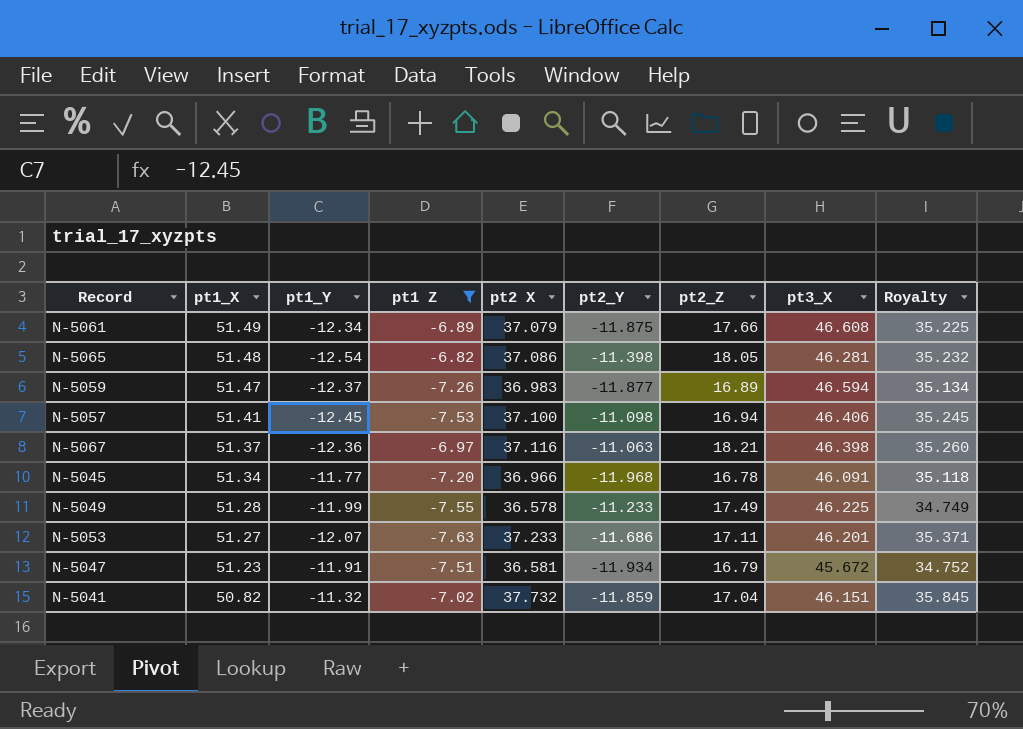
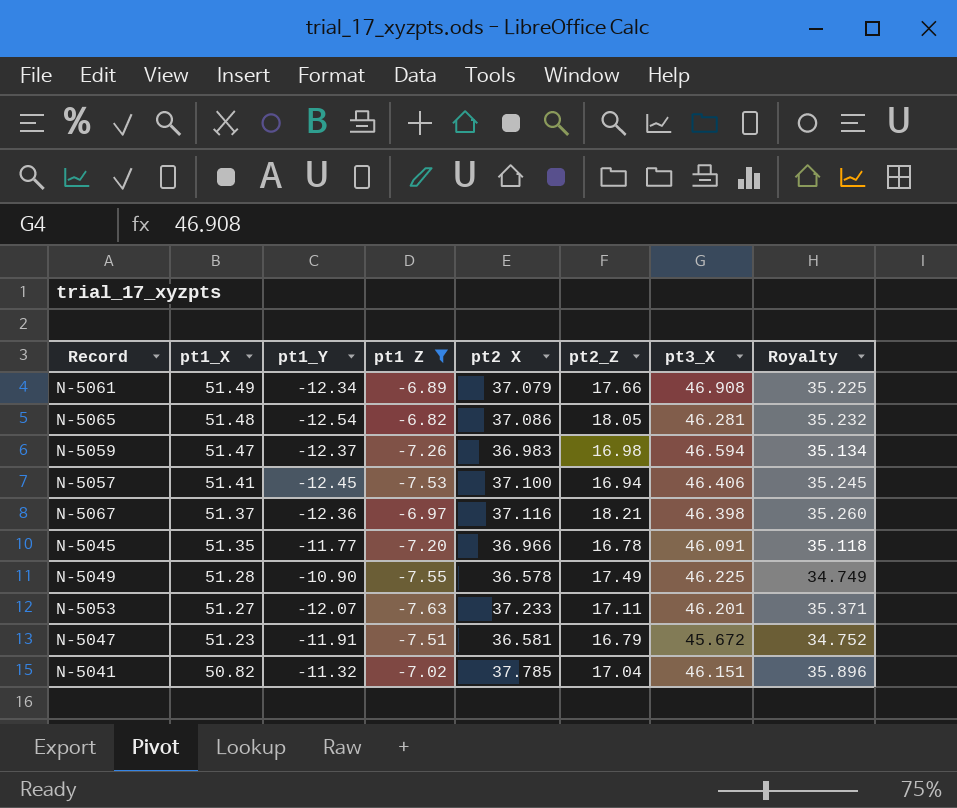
column pt2_Y | position: 6 -> none
N-5061 | pt3_X: 46.608 -> 46.908
N-5059 | pt2_Z: 16.89 -> 16.98
N-5045 | pt1_X: 51.34 -> 51.35
N-5049 | pt1_Y: -11.99 -> -10.90
N-5041 | pt2 X: 37.732 -> 37.785
N-5041 | Royalty: 35.845 -> 35.896

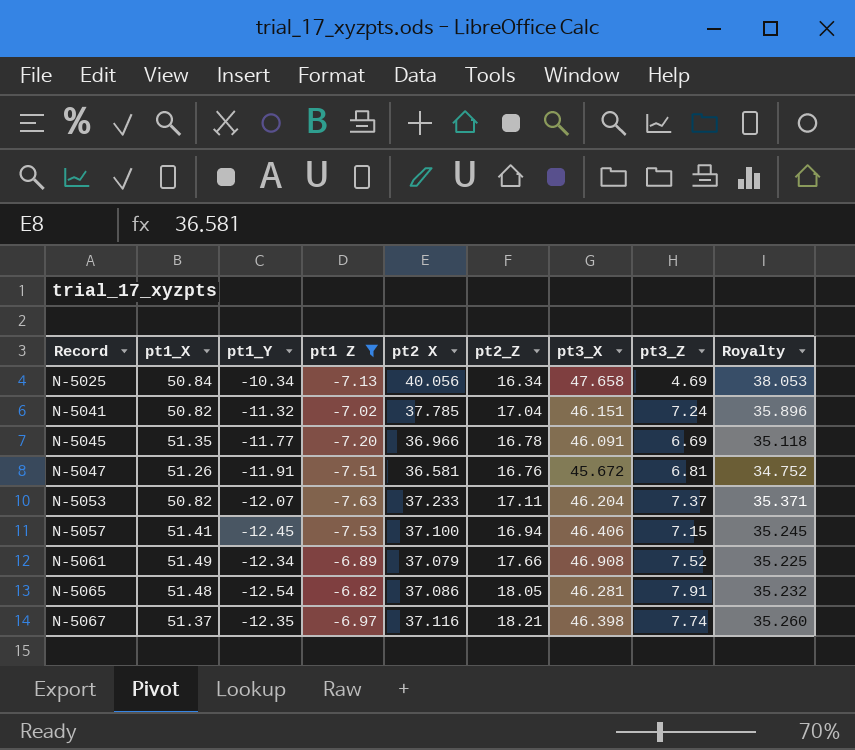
row order: pt1_X descending -> Record ascending
column pt3_Z | position: none -> 8
row N-5059: 51.47 | -12.37 | -7.26 | 36.983 | 16.98 | 46.594 | 35.134 -> none
row N-5049: 51.28 | -10.90 | -7.55 | 36.578 | 17.49 | 46.225 | 34.749 -> none
row N-5025: none -> 50.84 | -10.34 | -7.13 | 40.056 | 16.34 | 47.658 | 4.69 | 38.053
N-5047 | pt1_X: 51.23 -> 51.26
N-5047 | pt2_Z: 16.79 -> 16.76
N-5053 | pt1_X: 51.27 -> 50.82
N-5053 | pt3_X: 46.201 -> 46.204
N-5067 | pt1_Y: -12.36 -> -12.35

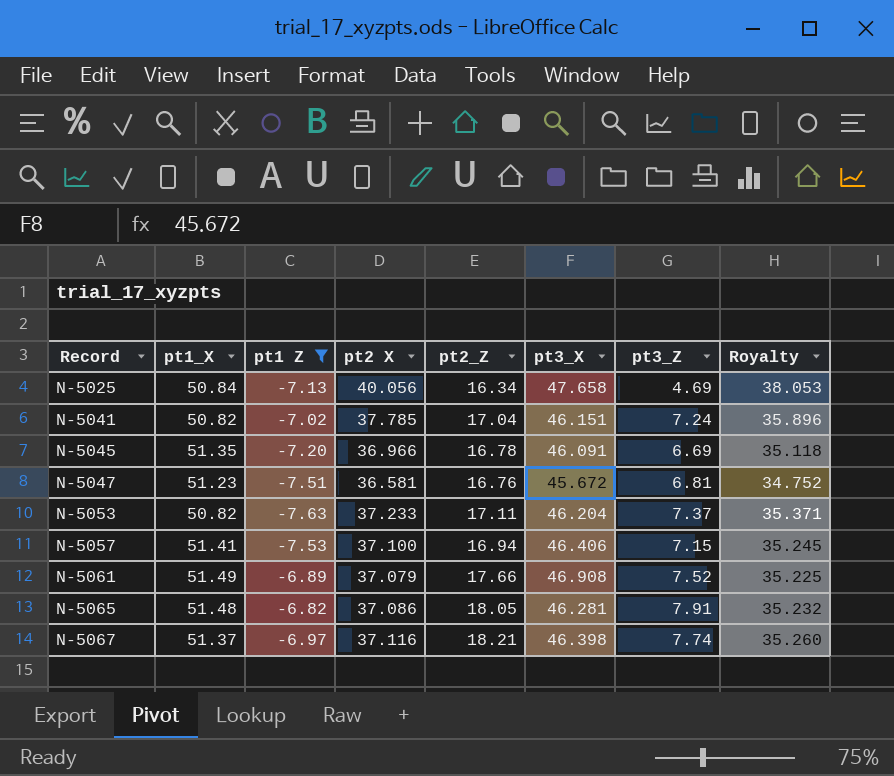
column pt1_Y | position: 3 -> none
N-5047 | pt1_X: 51.26 -> 51.23

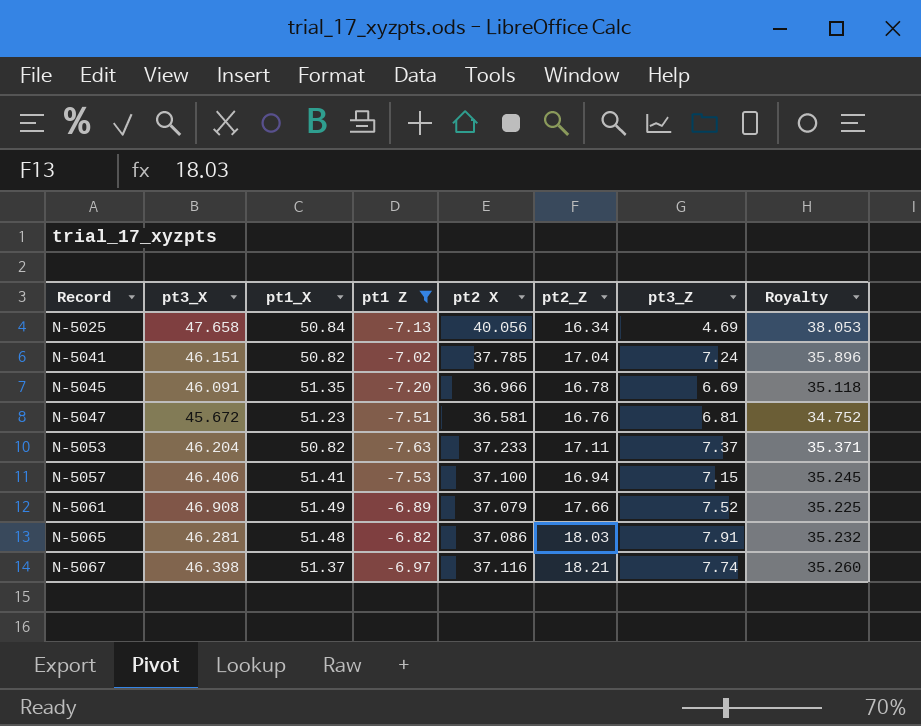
column pt3_X | position: 6 -> 2
N-5065 | pt2_Z: 18.05 -> 18.03

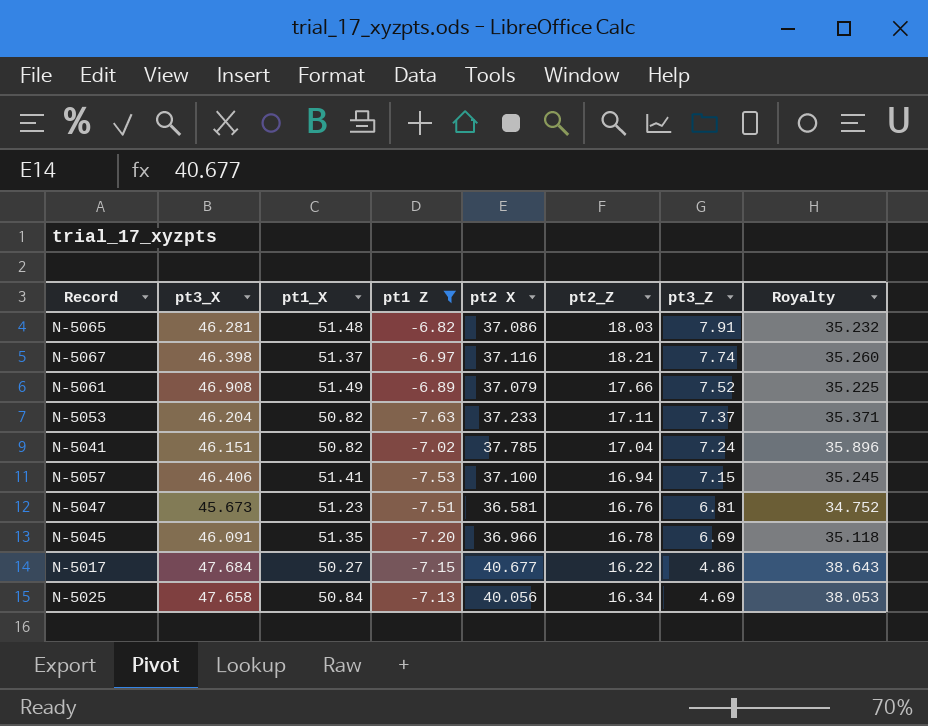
row order: Record ascending -> pt3_Z descending
N-5047 | pt3_X: 45.672 -> 45.673
row N-5017: none -> 47.684 | 50.27 | -7.15 | 40.677 | 16.22 | 4.86 | 38.643

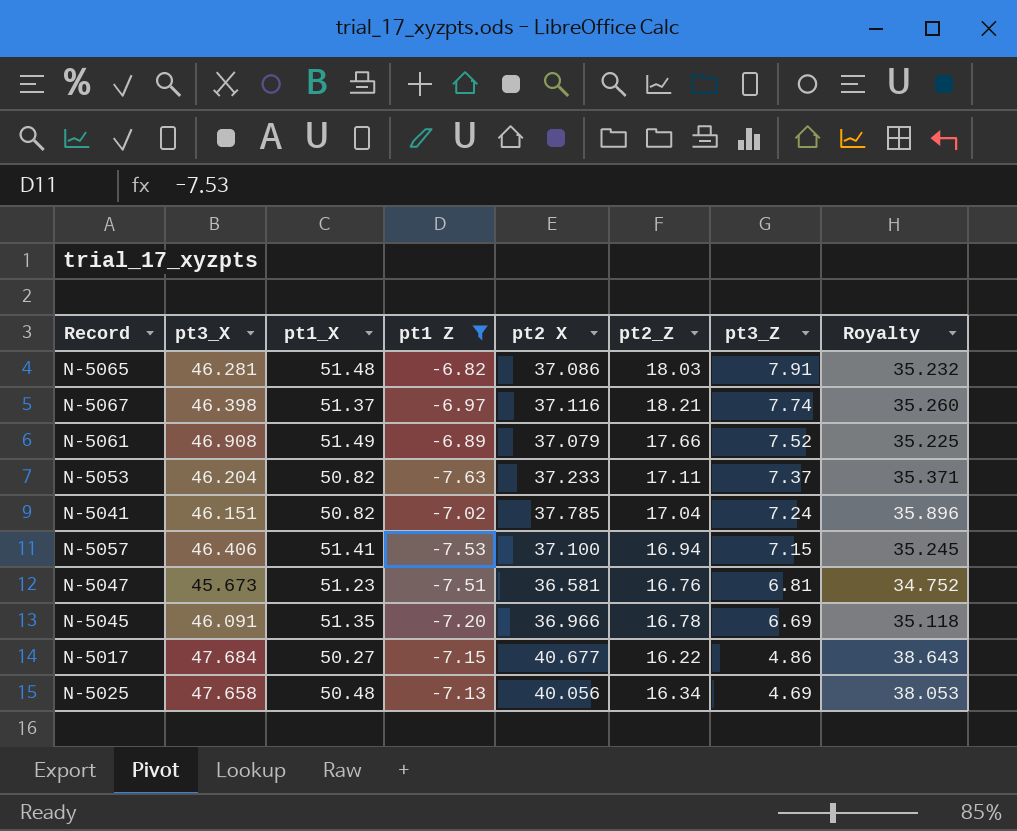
N-5025 | pt1_X: 50.84 -> 50.48

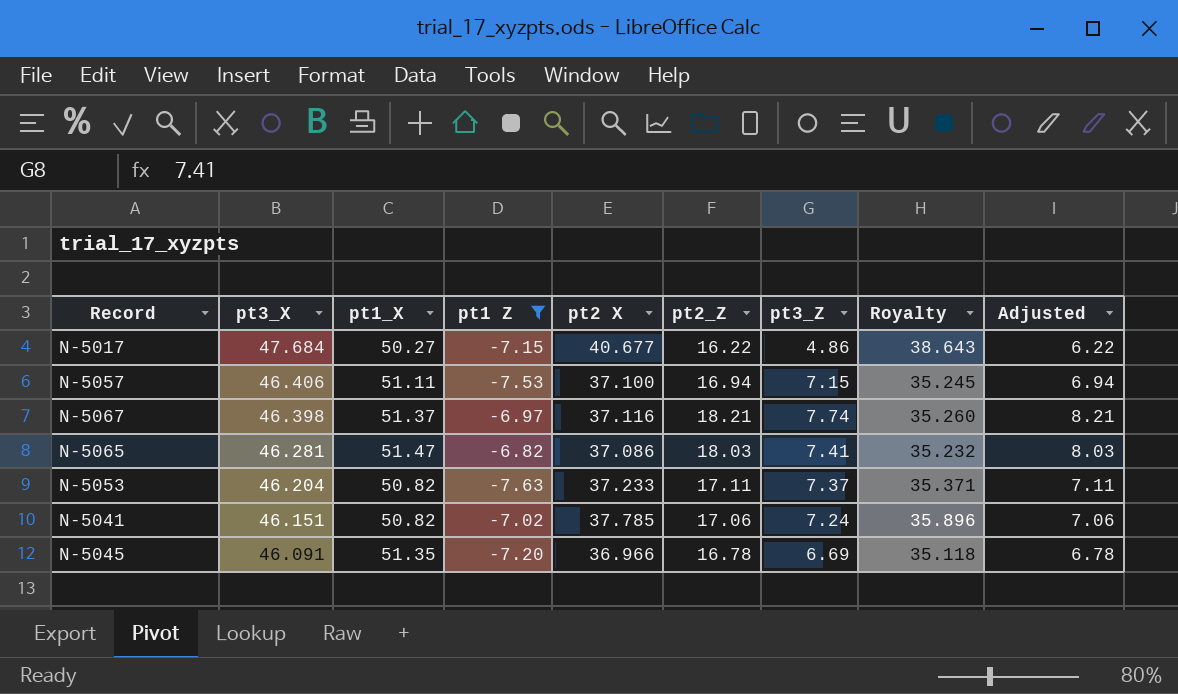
row order: pt3_Z descending -> pt3_X descending
column Adjusted | formula: none -> [pt2_Z] - 10
row N-5061: 46.908 | 51.49 | -6.89 | 37.079 | 17.66 | 7.52 | 35.225 -> none
row N-5047: 45.673 | 51.23 | -7.51 | 36.581 | 16.76 | 6.81 | 34.752 -> none
row N-5025: 47.658 | 50.48 | -7.13 | 40.056 | 16.34 | 4.69 | 38.053 -> none
N-5057 | pt1_X: 51.41 -> 51.11
N-5065 | pt1_X: 51.48 -> 51.47
N-5065 | pt3_Z: 7.91 -> 7.41
N-5041 | pt2_Z: 17.04 -> 17.06

